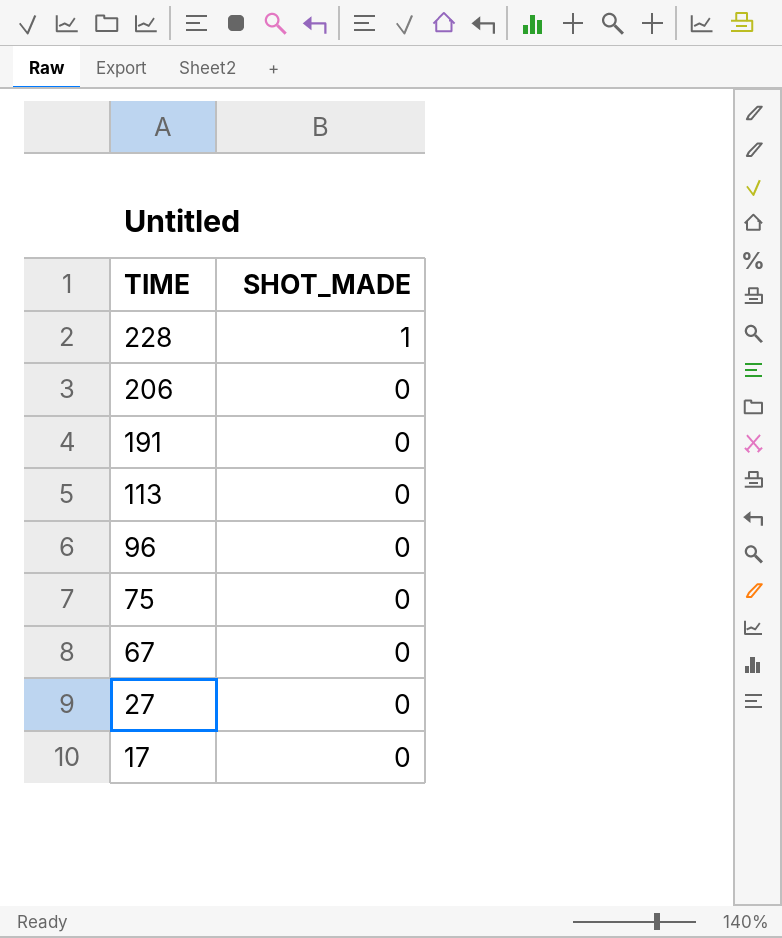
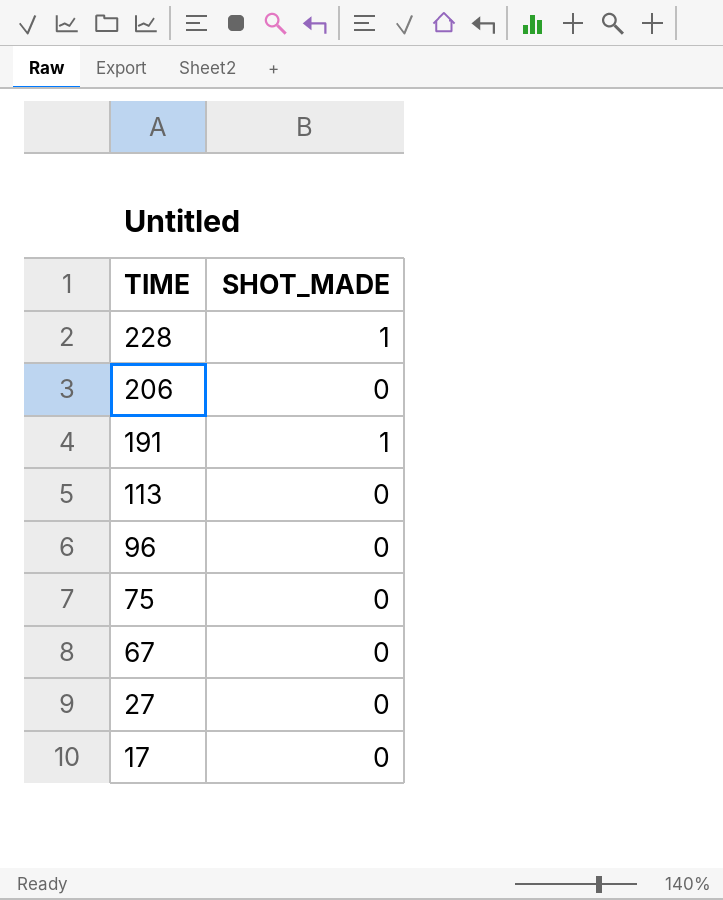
191 | SHOT_MADE: 0 -> 1

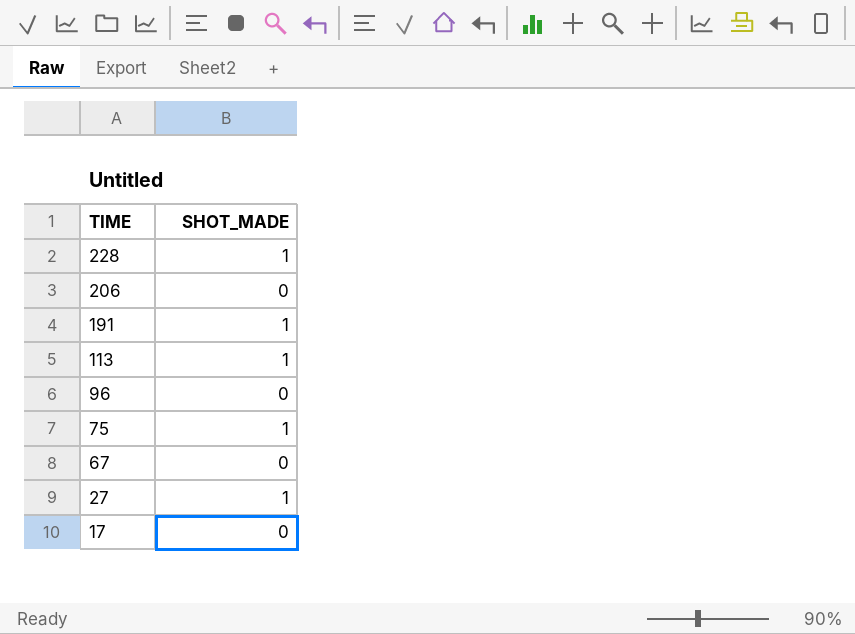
113 | SHOT_MADE: 0 -> 1
75 | SHOT_MADE: 0 -> 1
27 | SHOT_MADE: 0 -> 1

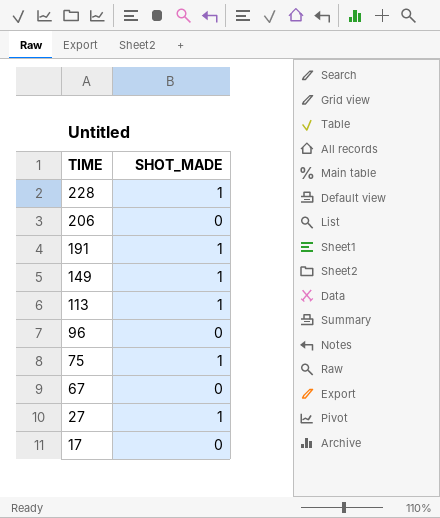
row 149: none -> 1

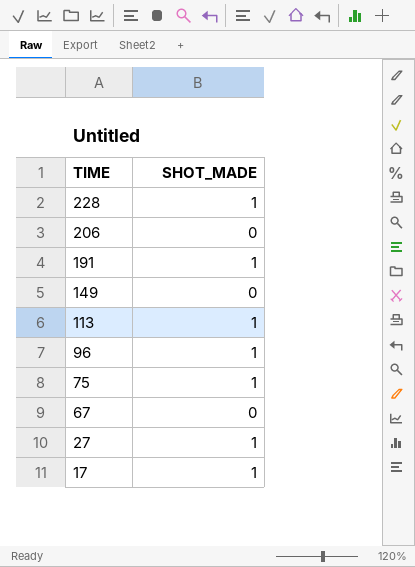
149 | SHOT_MADE: 1 -> 0
96 | SHOT_MADE: 0 -> 1
17 | SHOT_MADE: 0 -> 1

